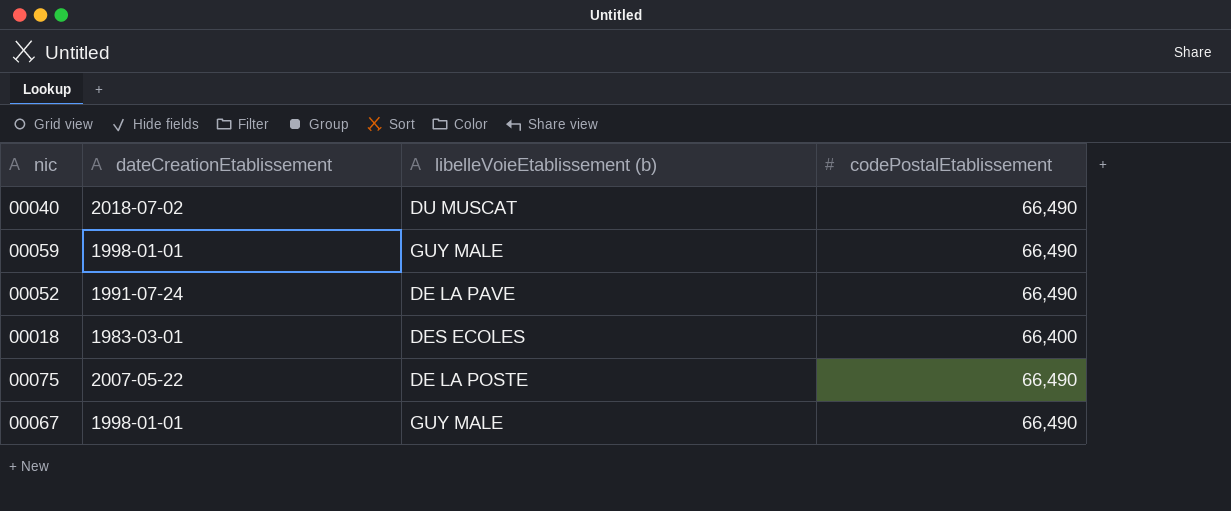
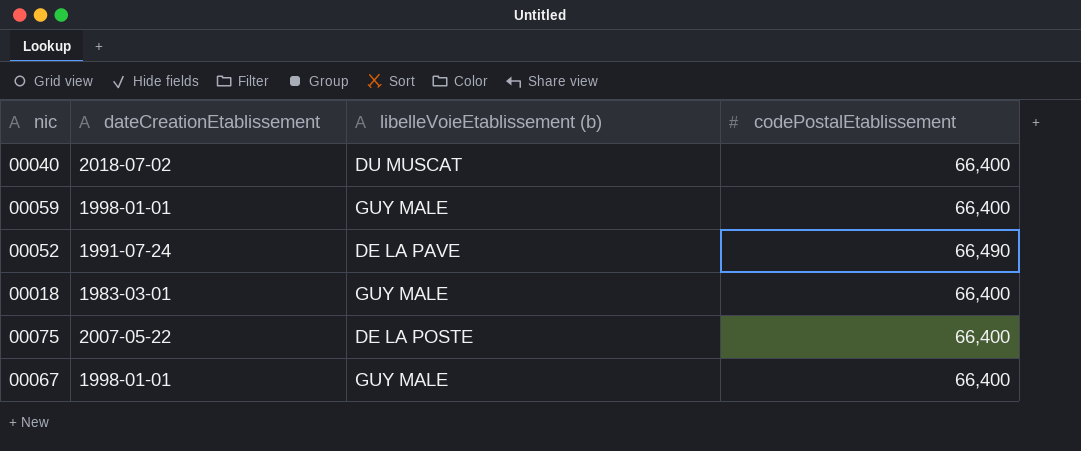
00040 | codePostalEtablissement: 66,490 -> 66,400
00059 | codePostalEtablissement: 66,490 -> 66,400
00018 | libelleVoieEtablissement (b): DES ECOLES -> GUY MALE
00075 | codePostalEtablissement: 66,490 -> 66,400
00067 | codePostalEtablissement: 66,490 -> 66,400

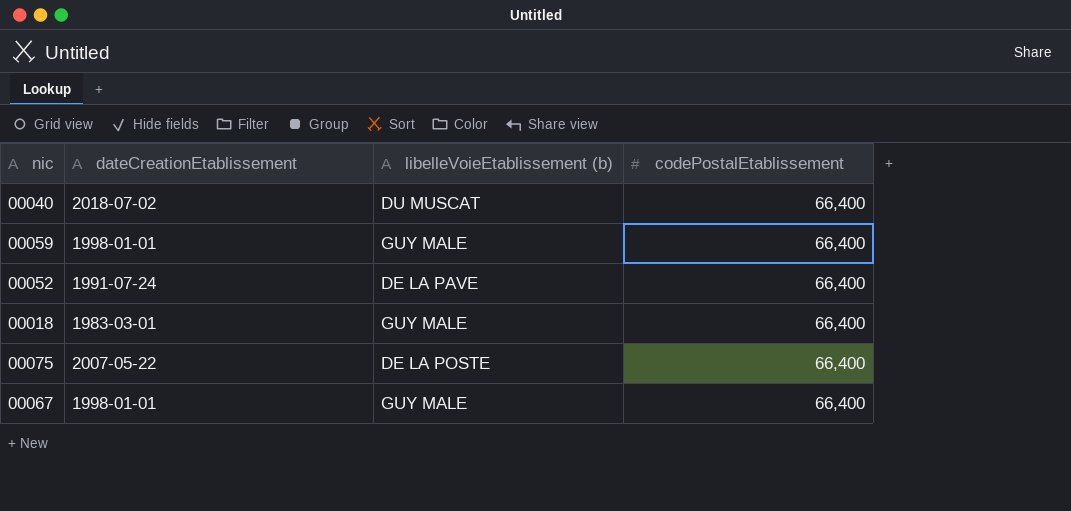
00052 | codePostalEtablissement: 66,490 -> 66,400

